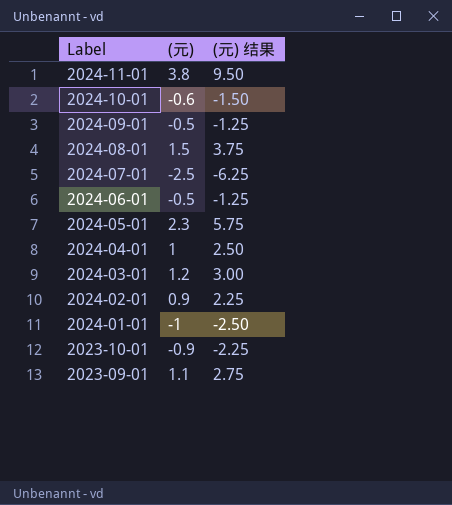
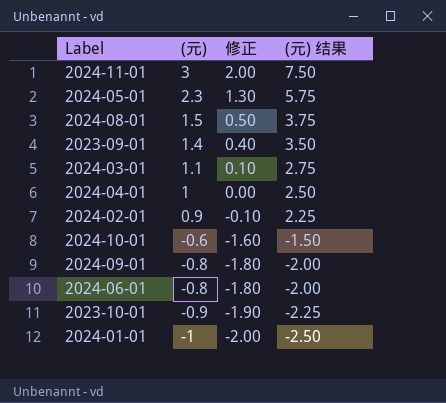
row order: Label descending -> (元) descending
column 修正 | formula: none -> [(元)] - 1
row 2024-07-01: -2.5 | -6.25 -> none
2024-11-01 | (元): 3.8 -> 3
2024-11-01 | (元) 结果: 9.50 -> 7.50
2023-09-01 | (元): 1.1 -> 1.4
2023-09-01 | (元) 结果: 2.75 -> 3.50
2024-03-01 | (元): 1.2 -> 1.1
2024-03-01 | (元) 结果: 3.00 -> 2.75
2024-09-01 | (元): -0.5 -> -0.8
2024-09-01 | (元) 结果: -1.25 -> -2.00
2024-06-01 | (元): -0.5 -> -0.8
2024-06-01 | (元) 结果: -1.25 -> -2.00

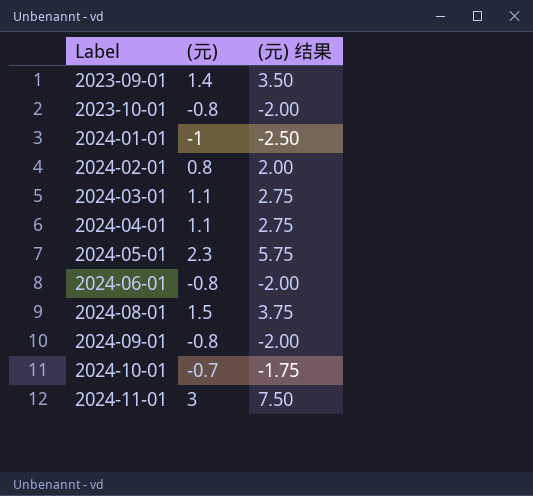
row order: (元) descending -> Label ascending
column 修正 | formula: [(元)] - 1 -> none
2023-10-01 | (元): -0.9 -> -0.8
2023-10-01 | (元) 结果: -2.25 -> -2.00
2024-02-01 | (元): 0.9 -> 0.8
2024-02-01 | (元) 结果: 2.25 -> 2.00
2024-04-01 | (元): 1 -> 1.1
2024-04-01 | (元) 结果: 2.50 -> 2.75
2024-10-01 | (元): -0.6 -> -0.7
2024-10-01 | (元) 结果: -1.50 -> -1.75

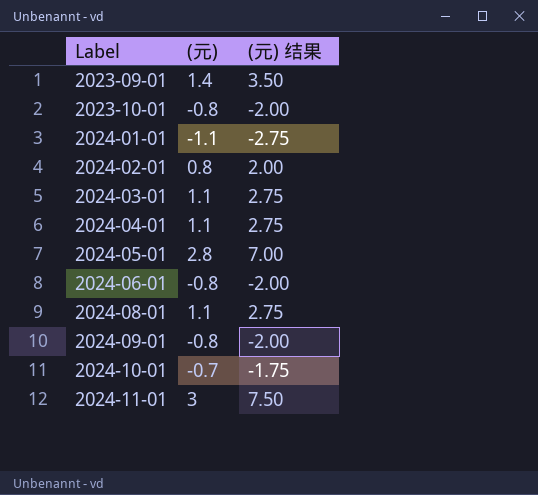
2024-01-01 | (元): -1 -> -1.1
2024-01-01 | (元) 结果: -2.50 -> -2.75
2024-05-01 | (元): 2.3 -> 2.8
2024-05-01 | (元) 结果: 5.75 -> 7.00
2024-08-01 | (元): 1.5 -> 1.1
2024-08-01 | (元) 结果: 3.75 -> 2.75

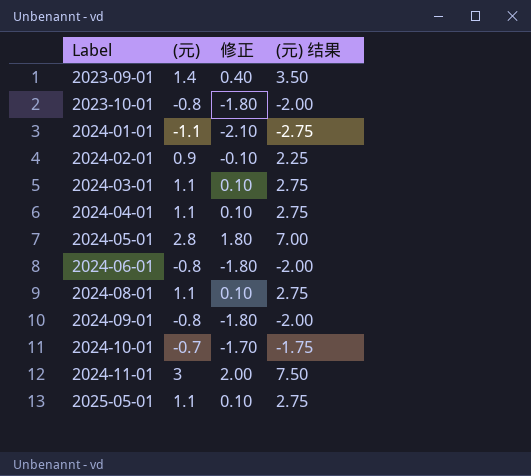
column 修正 | formula: none -> [(元)] - 1
2024-02-01 | (元): 0.8 -> 0.9
2024-02-01 | (元) 结果: 2.00 -> 2.25
row 2025-05-01: none -> 1.1 | 0.10 | 2.75

